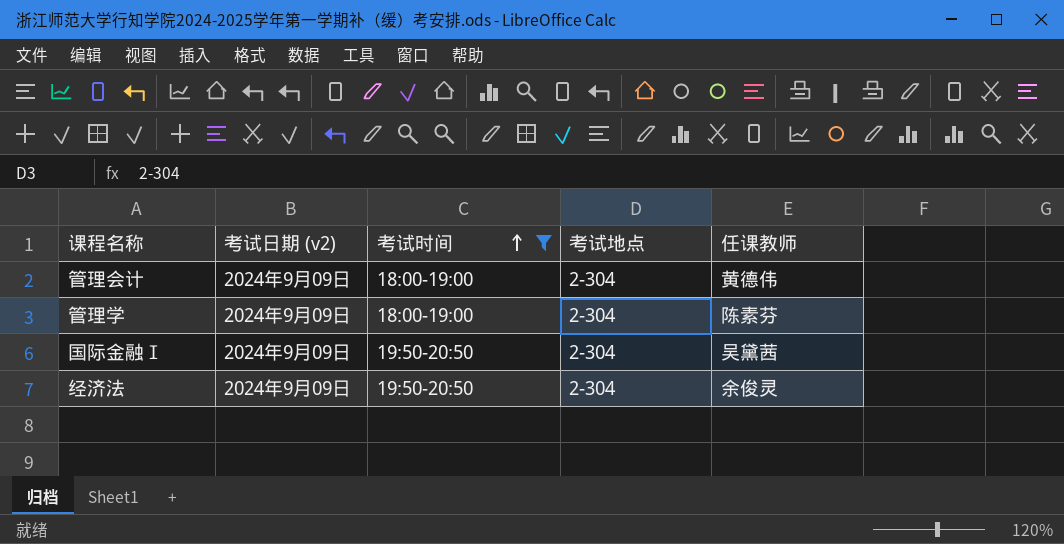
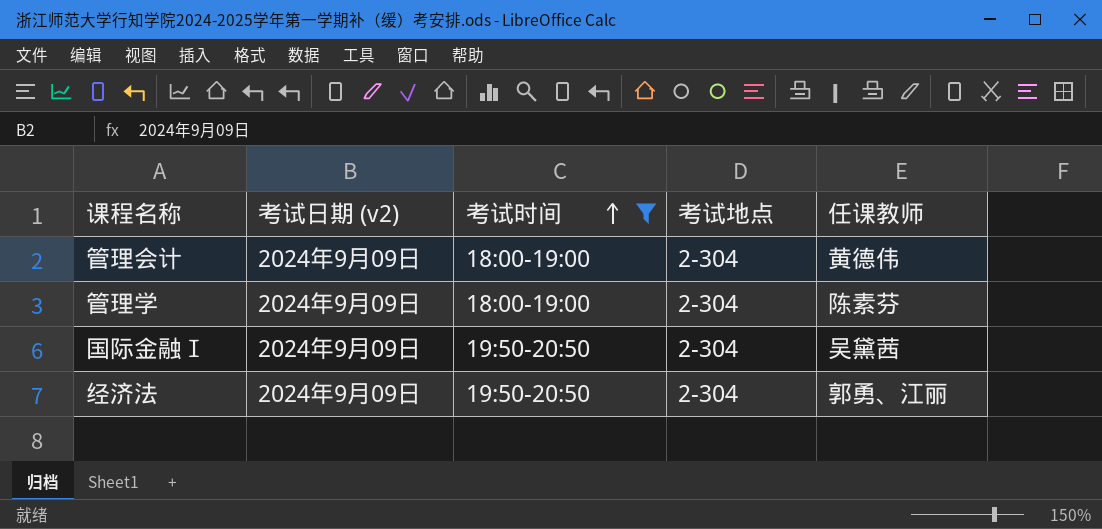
经济法 | 任课教师: 余俊灵 -> 郭勇、江丽

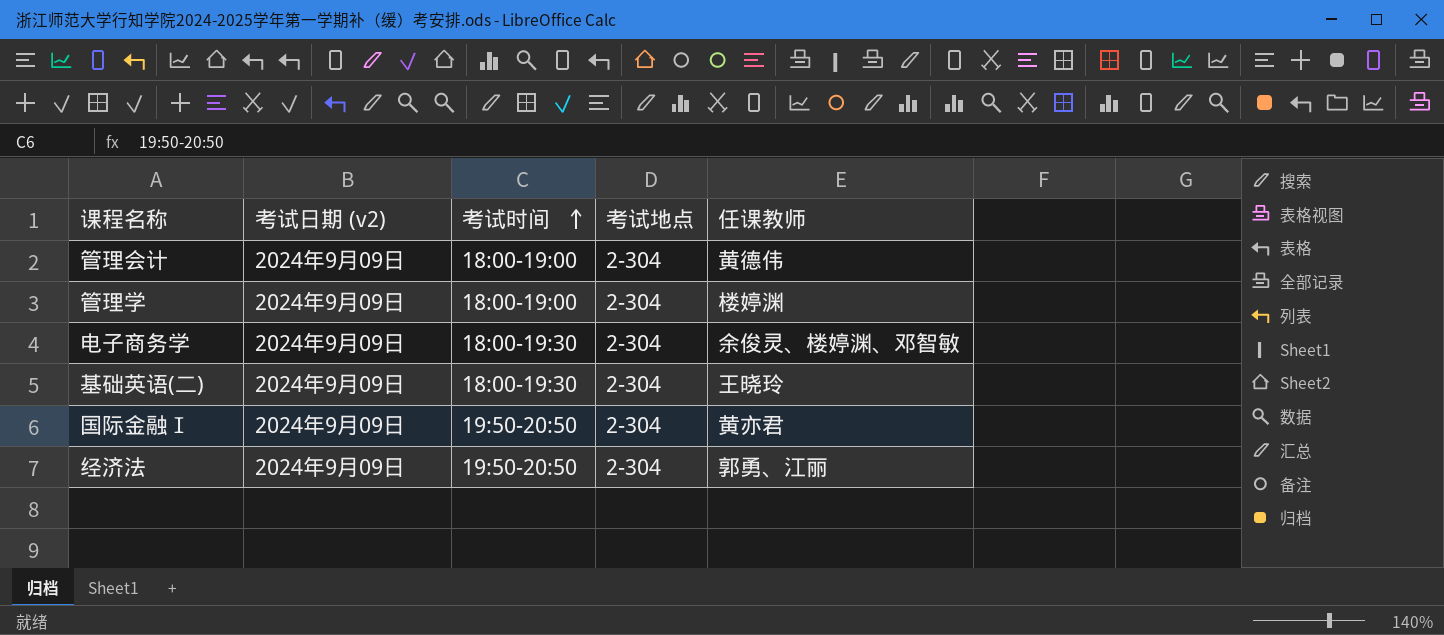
filter: 考试时间 != 18:00-19:30 -> none
管理学 | 任课教师: 陈素芬 -> 楼婷渊
国际金融Ⅰ | 任课教师: 吴黛茜 -> 黄亦君

